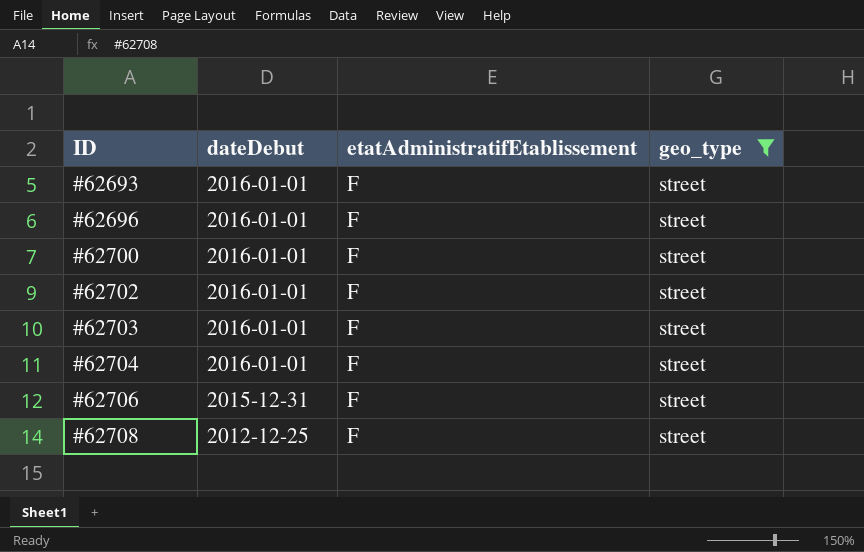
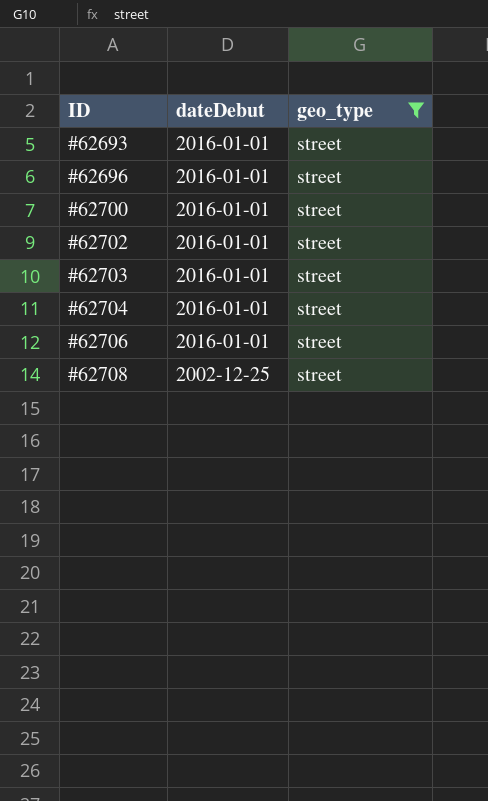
column etatAdministratifEtablissement | position: 3 -> none
#62706 | dateDebut: 2015-12-31 -> 2016-01-01
#62708 | dateDebut: 2012-12-25 -> 2002-12-25

